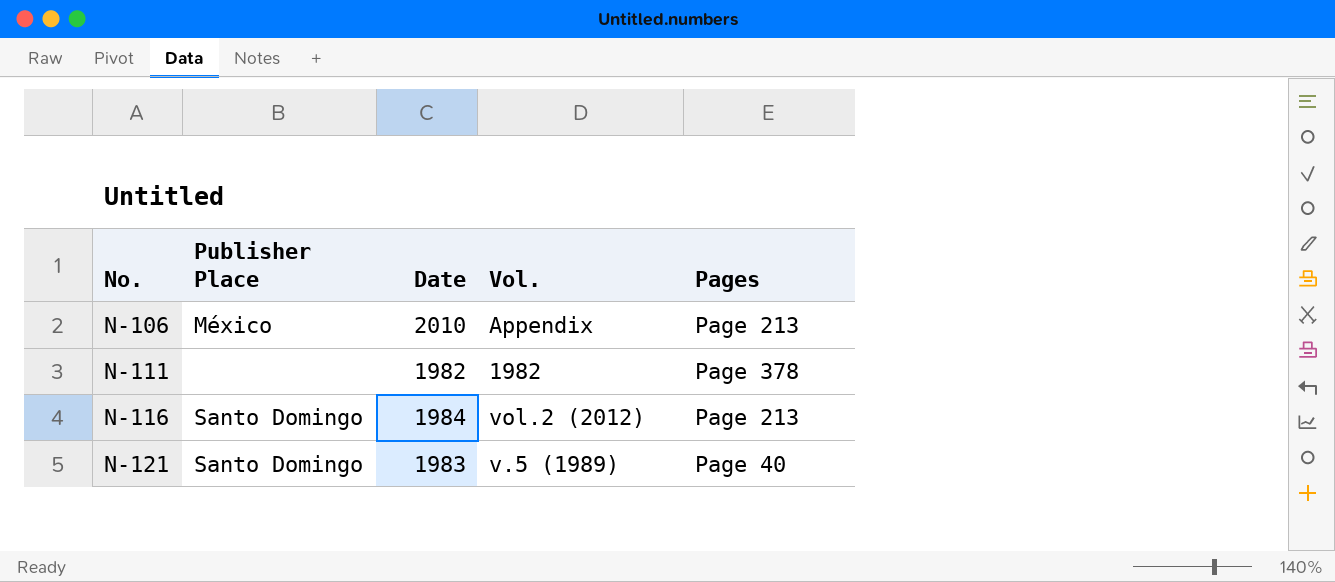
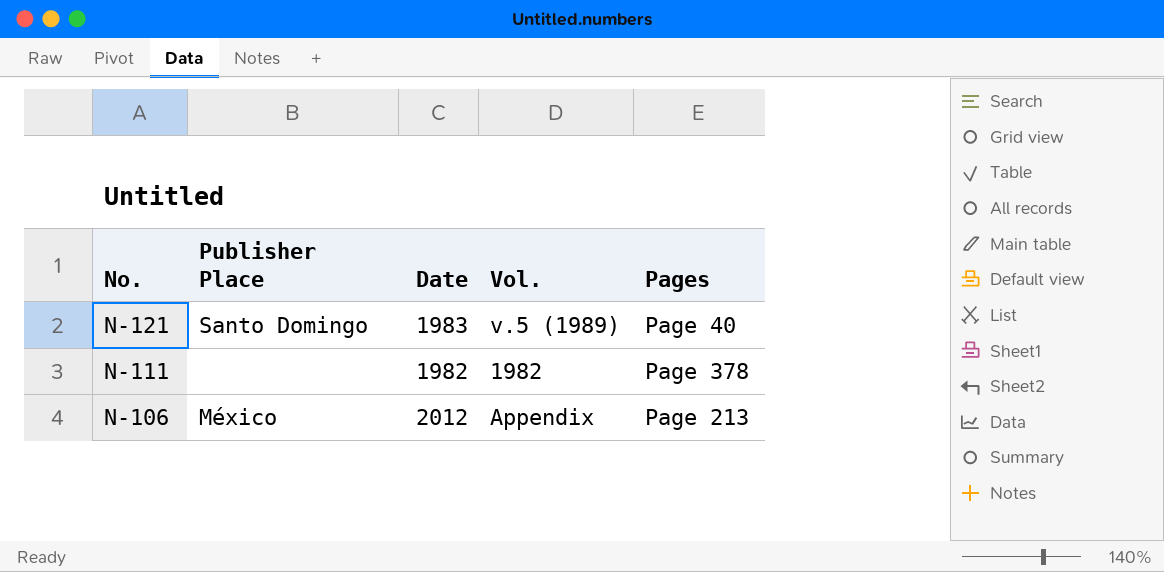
row order: No. ascending -> No. descending
row N-116: Santo Domingo | 1984 | vol.2 (2012) | Page 213 -> none
N-106 | Date: 2010 -> 2012

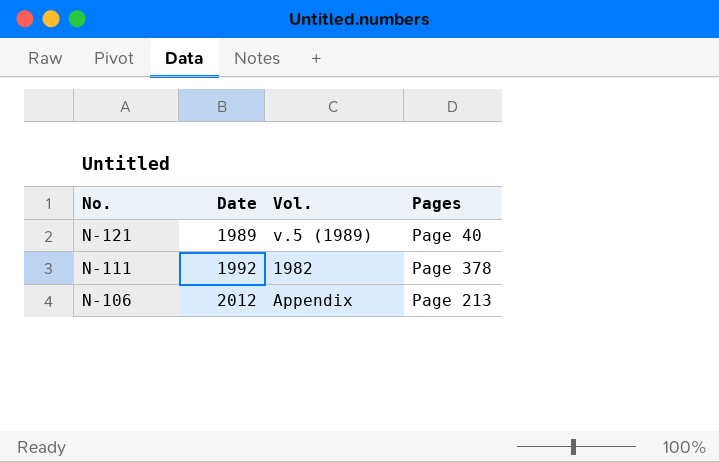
column Publisher Place | position: 2 -> none
N-121 | Date: 1983 -> 1989
N-111 | Date: 1982 -> 1992

